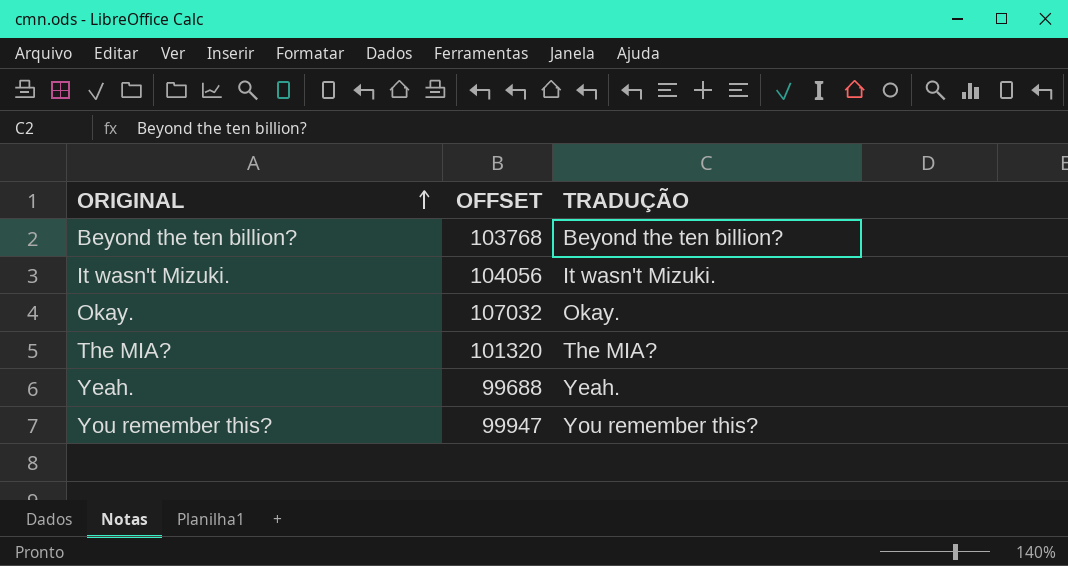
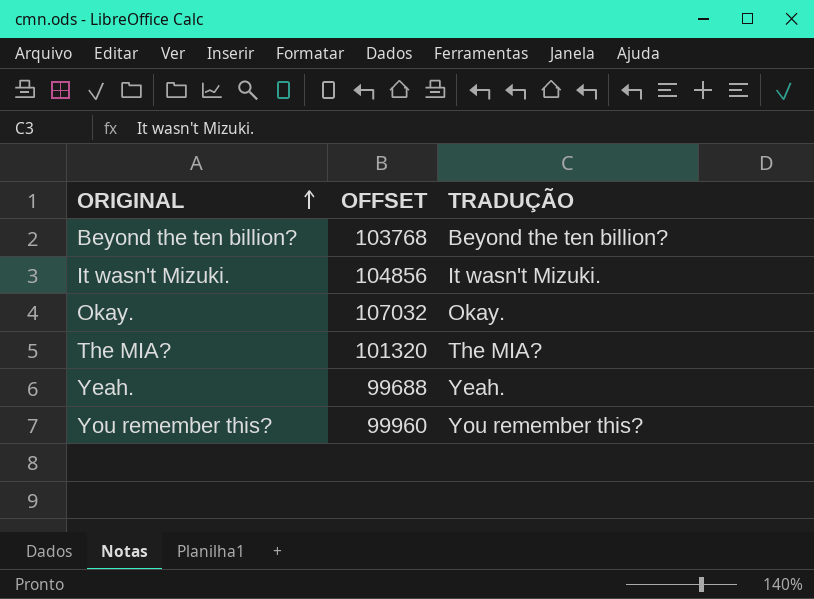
It wasn't Mizuki. | OFFSET: 104056 -> 104856
You remember this? | OFFSET: 99947 -> 99960

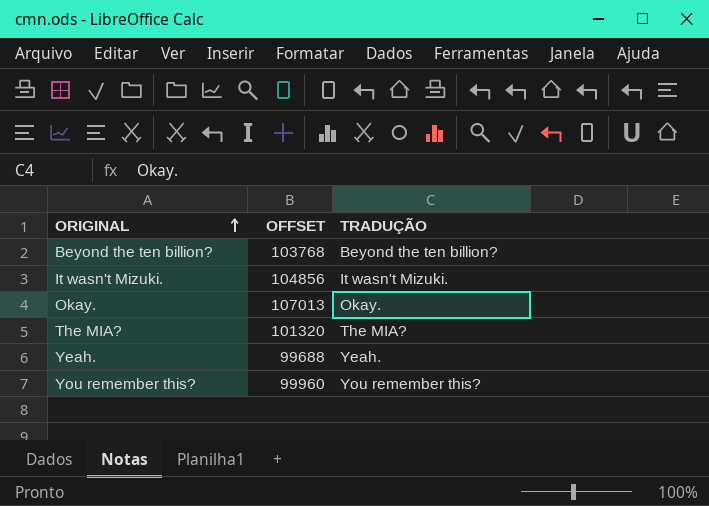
Okay. | OFFSET: 107032 -> 107013

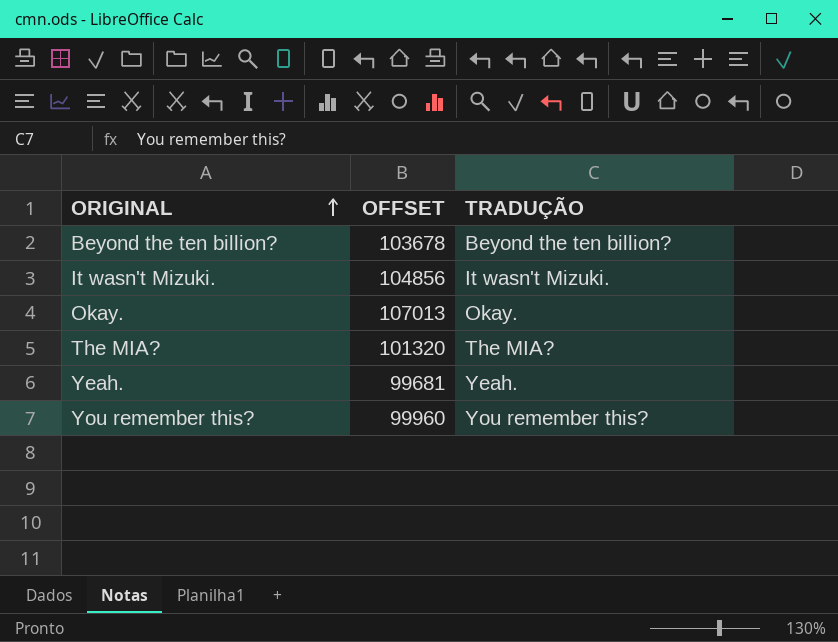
Beyond the ten billion? | OFFSET: 103768 -> 103678
Yeah. | OFFSET: 99688 -> 99681

